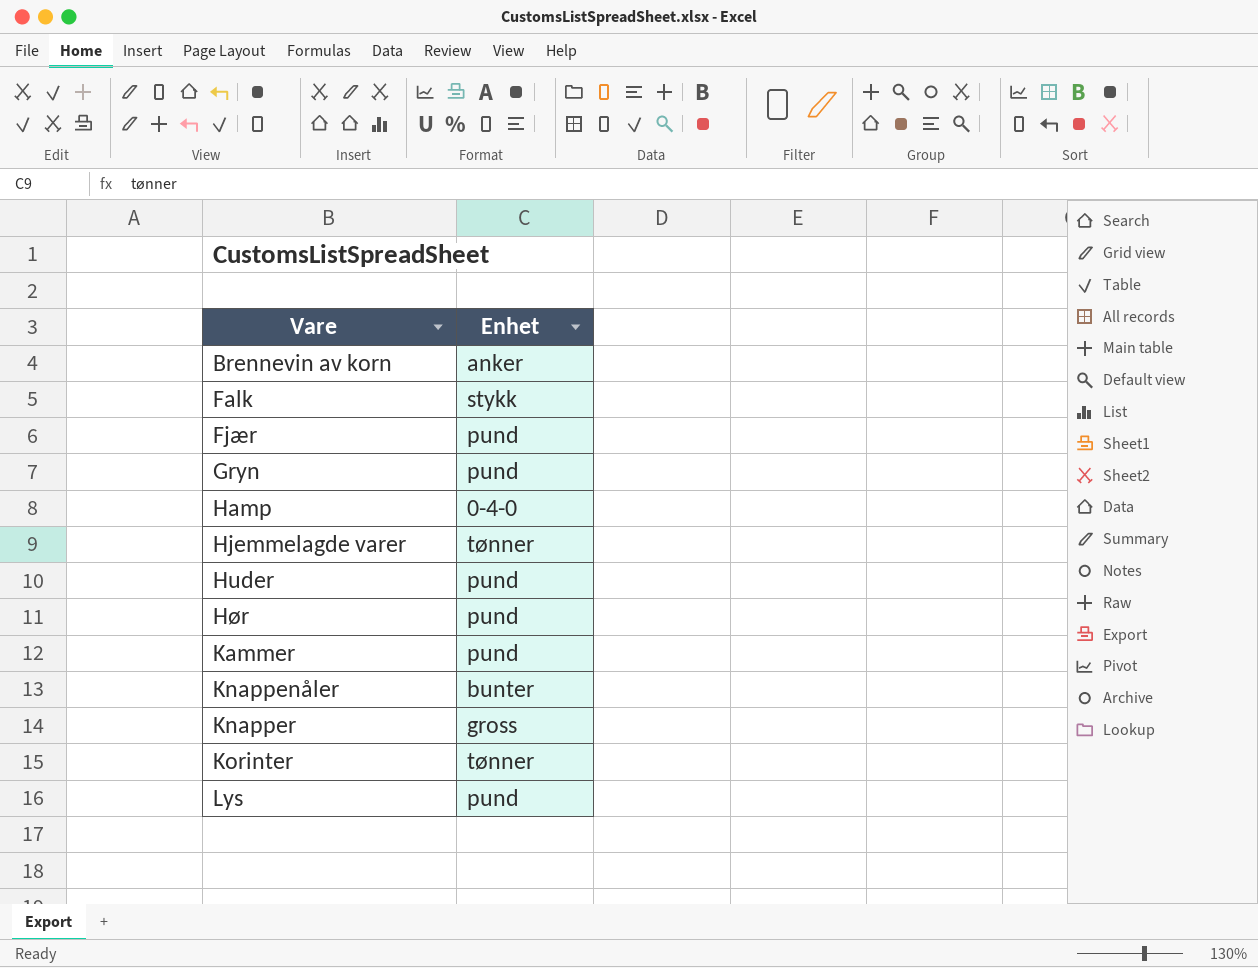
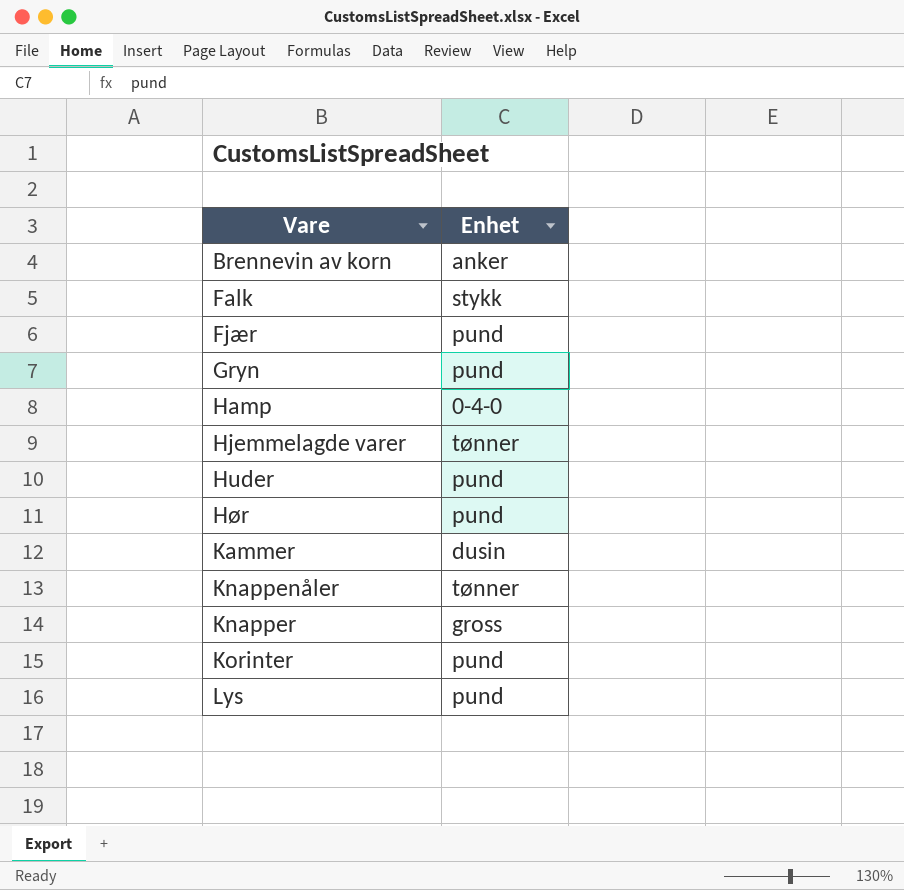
Kammer | Enhet: pund -> dusin
Knappenåler | Enhet: bunter -> tønner
Korinter | Enhet: tønner -> pund

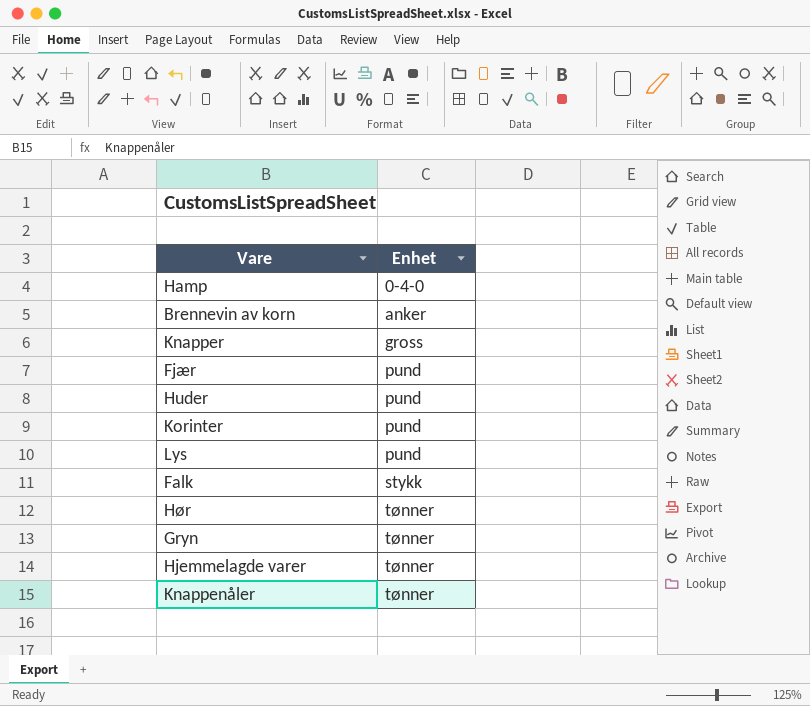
row order: Vare ascending -> Enhet ascending
row Kammer: dusin -> none
Hør | Enhet: pund -> tønner
Gryn | Enhet: pund -> tønner

